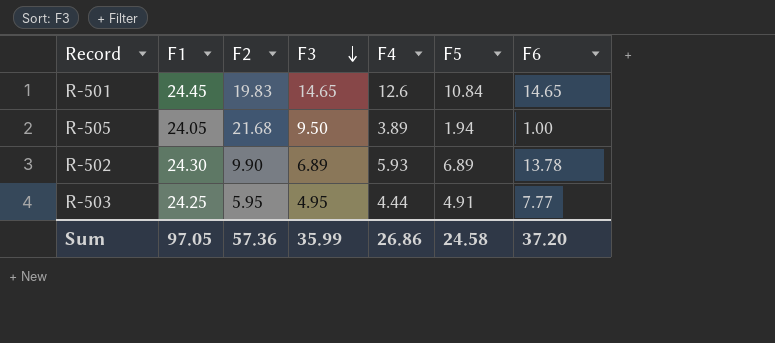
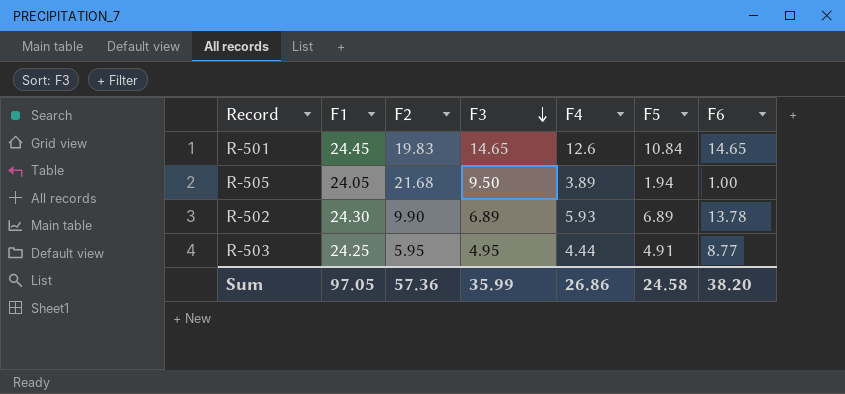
R-503 | F6: 7.77 -> 8.77
Sum | F6: 37.20 -> 38.20

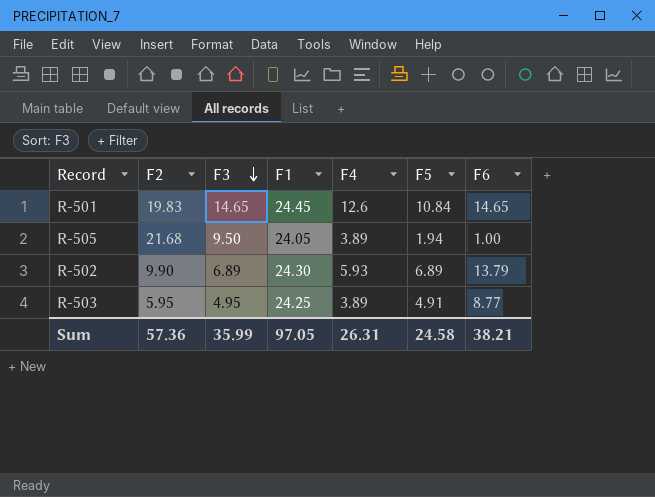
column F1 | position: 2 -> 4
R-502 | F6: 13.78 -> 13.79
R-503 | F4: 4.44 -> 3.89
Sum | F4: 26.86 -> 26.31
Sum | F6: 38.20 -> 38.21

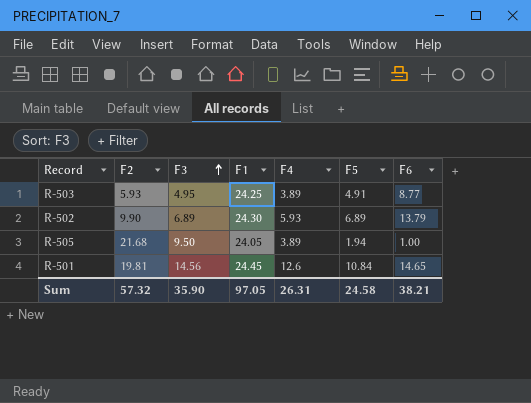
row order: F3 descending -> F3 ascending
R-503 | F2: 5.95 -> 5.93
R-501 | F2: 19.83 -> 19.81
R-501 | F3: 14.65 -> 14.56
Sum | F2: 57.36 -> 57.32
Sum | F3: 35.99 -> 35.90

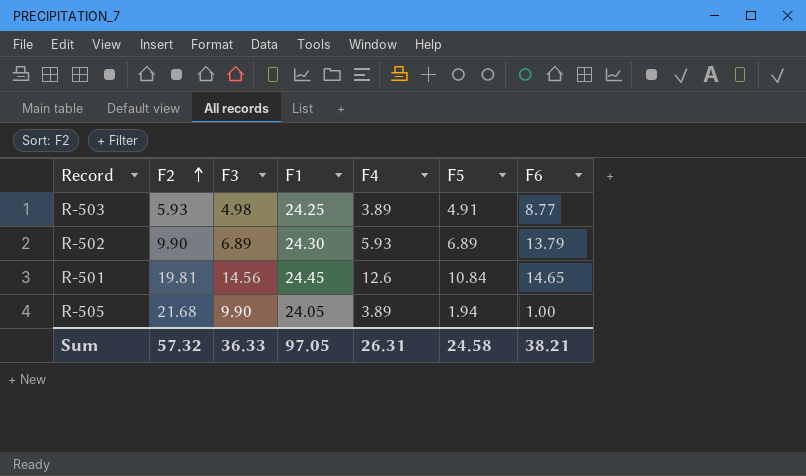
row order: F3 ascending -> F2 ascending
R-503 | F3: 4.95 -> 4.98
R-505 | F3: 9.50 -> 9.90
Sum | F3: 35.90 -> 36.33

